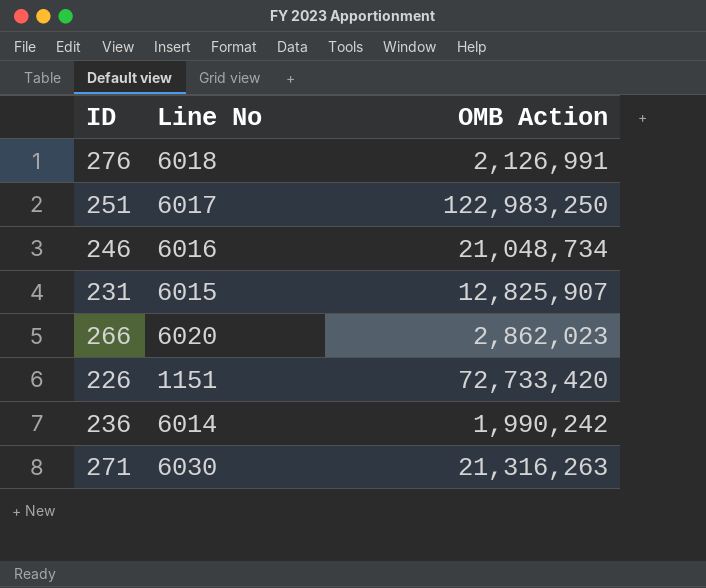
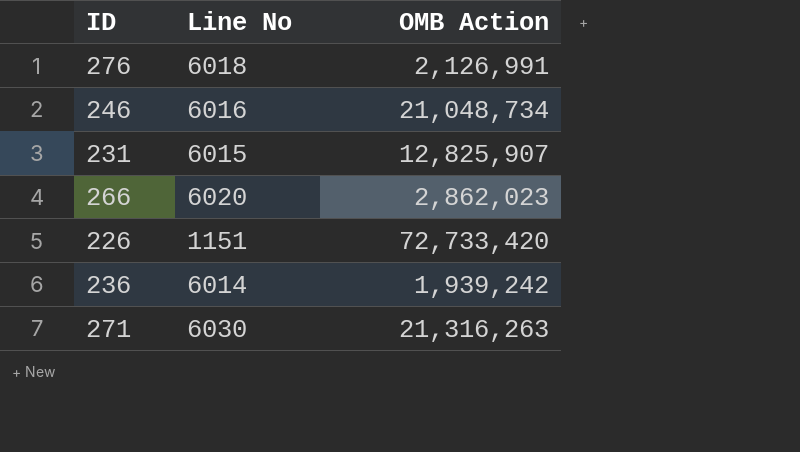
row 251: 6017 | 122,983,250 -> none
236 | OMB Action: 1,990,242 -> 1,939,242

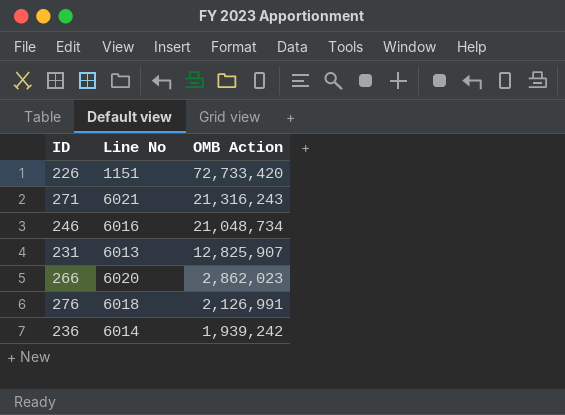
row order: none -> OMB Action descending
271 | Line No: 6030 -> 6021
271 | OMB Action: 21,316,263 -> 21,316,243
231 | Line No: 6015 -> 6013

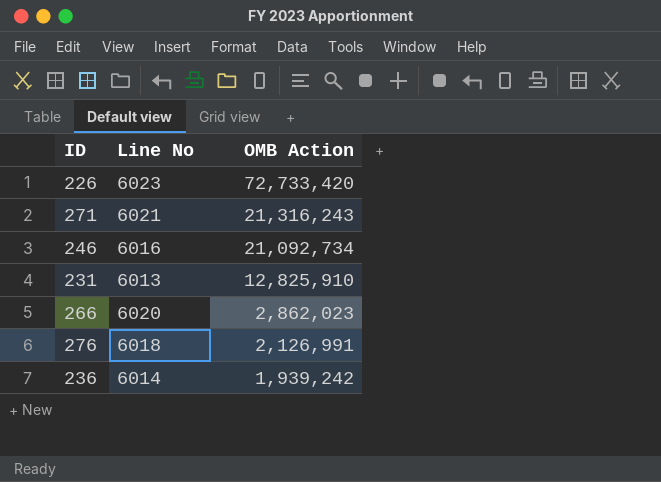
226 | Line No: 1151 -> 6023
246 | OMB Action: 21,048,734 -> 21,092,734
231 | OMB Action: 12,825,907 -> 12,825,910

